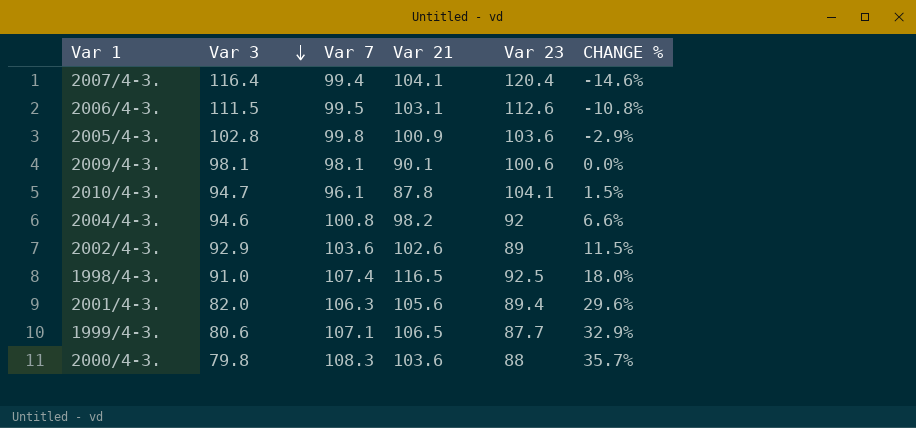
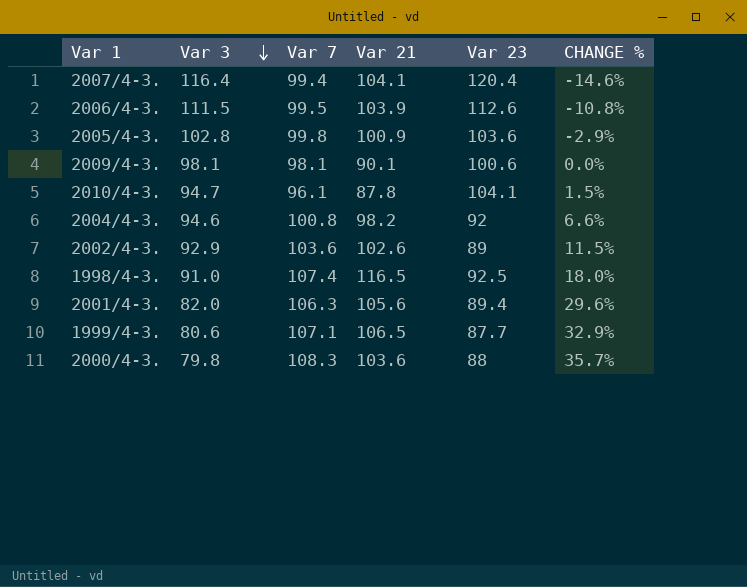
2006/4-3. | Var 21: 103.1 -> 103.9

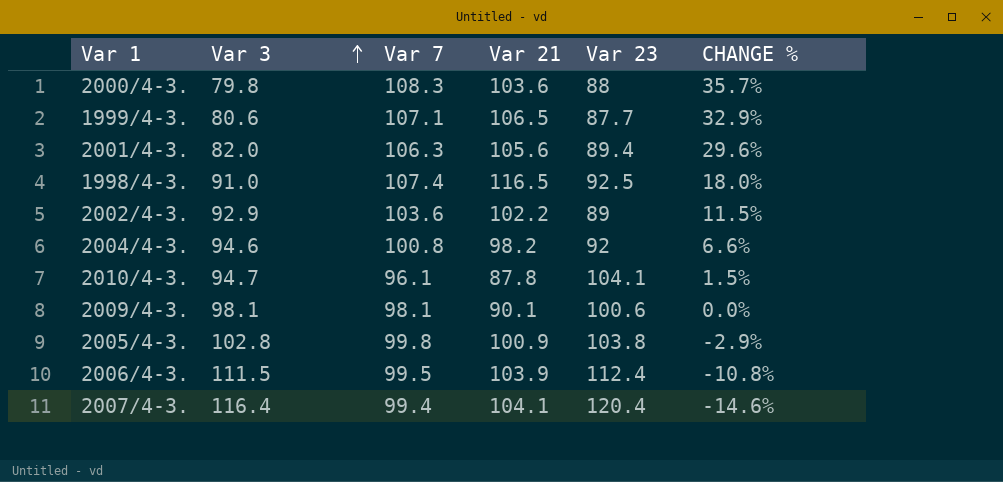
row order: Var 3 descending -> Var 3 ascending
2002/4-3. | Var 21: 102.6 -> 102.2
2005/4-3. | Var 23: 103.6 -> 103.8
2006/4-3. | Var 23: 112.6 -> 112.4

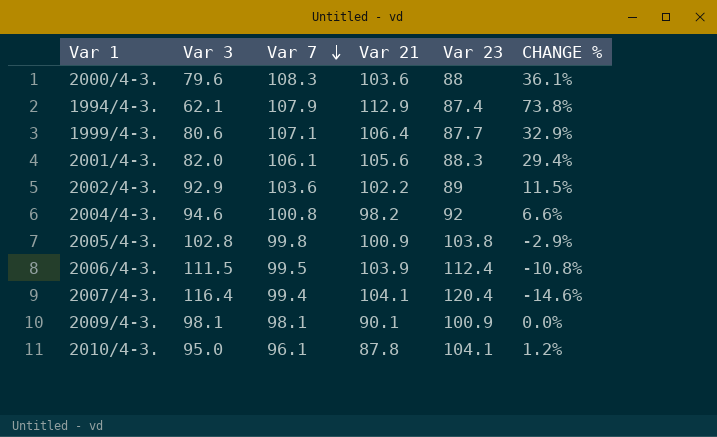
row order: Var 3 ascending -> Var 7 descending
row 1998/4-3.: 91.0 | 107.4 | 116.5 | 92.5 | 18.0% -> none
2000/4-3. | Var 3: 79.8 -> 79.6
2000/4-3. | CHANGE %: 35.7% -> 36.1%
row 1994/4-3.: none -> 62.1 | 107.9 | 112.9 | 87.4 | 73.8%
1999/4-3. | Var 21: 106.5 -> 106.4
2001/4-3. | Var 7: 106.3 -> 106.1
2001/4-3. | Var 23: 89.4 -> 88.3
2001/4-3. | CHANGE %: 29.6% -> 29.4%
2009/4-3. | Var 23: 100.6 -> 100.9
2010/4-3. | Var 3: 94.7 -> 95.0
2010/4-3. | CHANGE %: 1.5% -> 1.2%

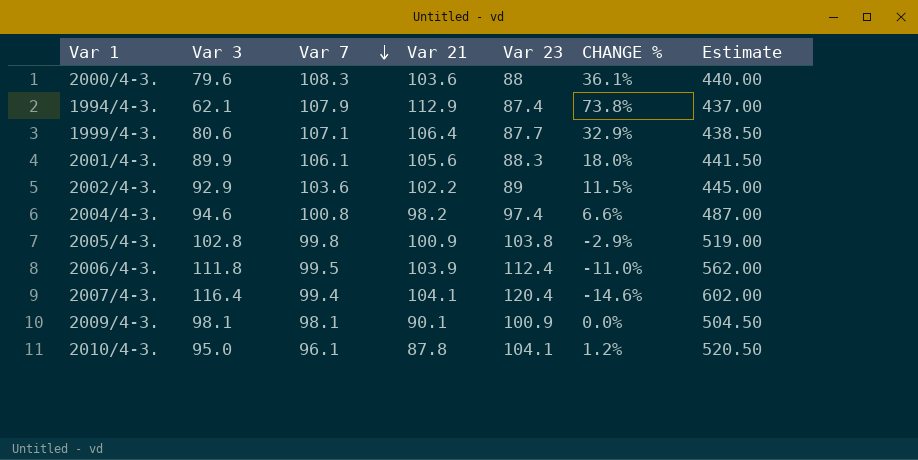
column Estimate | formula: none -> [Var 23] * 5
2001/4-3. | Var 3: 82.0 -> 89.9
2001/4-3. | CHANGE %: 29.4% -> 18.0%
2004/4-3. | Var 23: 92 -> 97.4
2006/4-3. | Var 3: 111.5 -> 111.8
2006/4-3. | CHANGE %: -10.8% -> -11.0%

